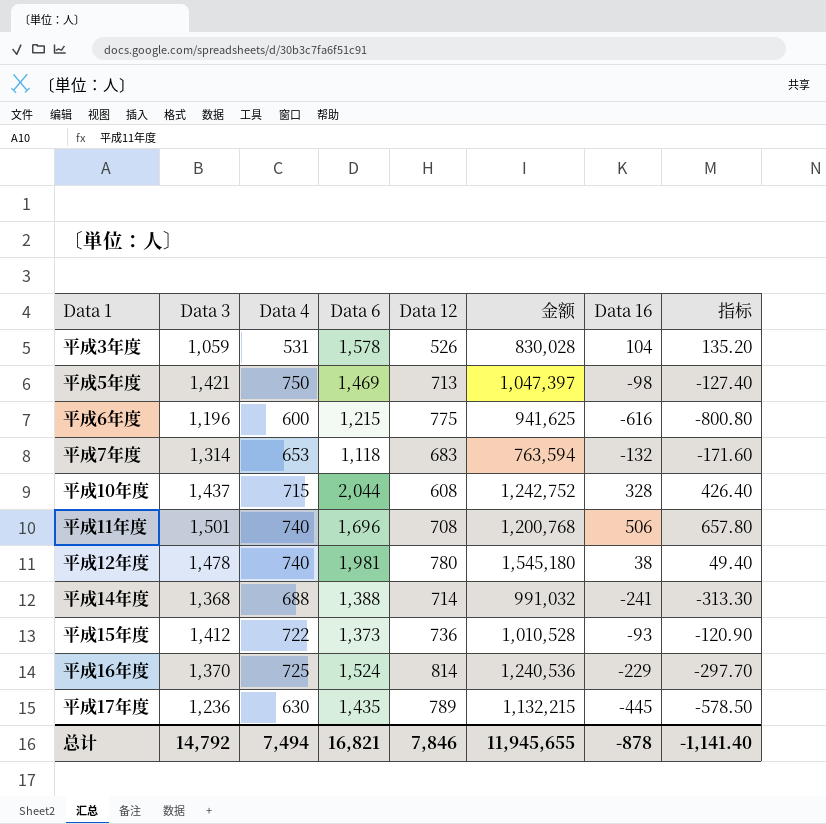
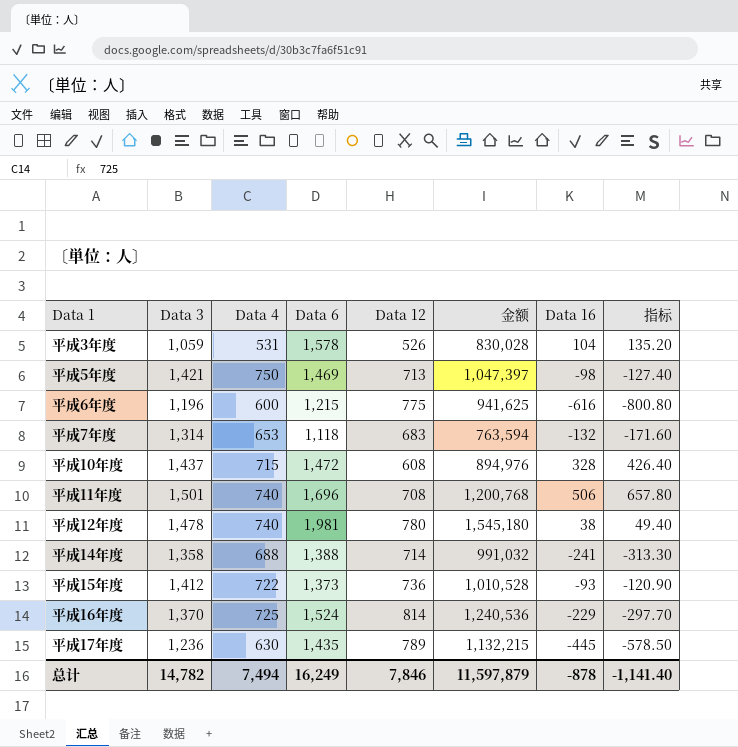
平成10年度 | Data 6: 2,044 -> 1,472
平成10年度 | 金额: 1,242,752 -> 894,976
平成14年度 | Data 3: 1,368 -> 1,358
总计 | Data 3: 14,792 -> 14,782
总计 | Data 6: 16,821 -> 16,249
总计 | 金额: 11,945,655 -> 11,597,879

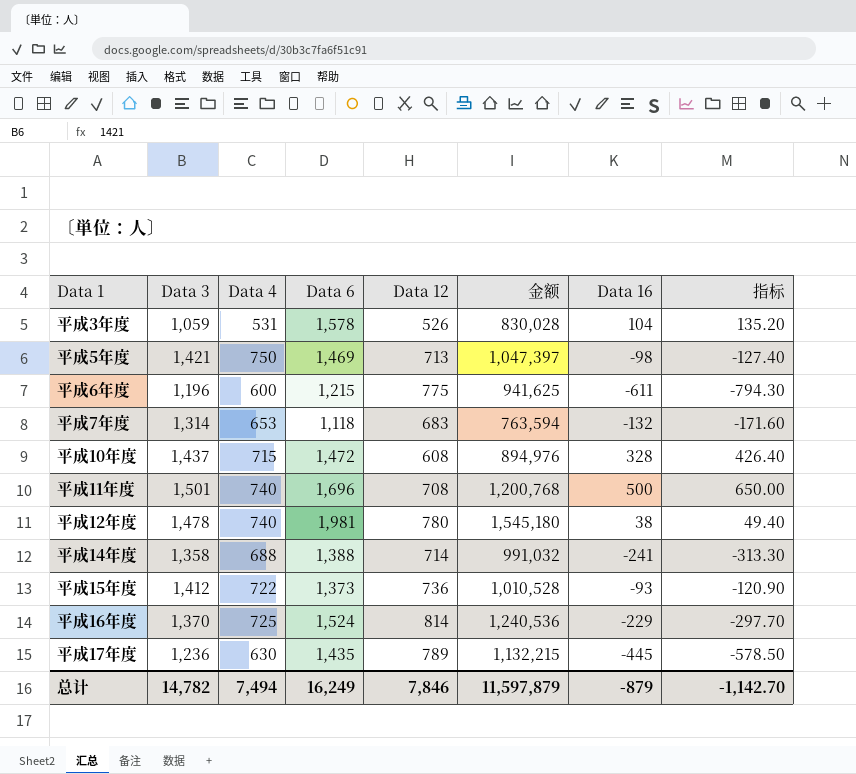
平成6年度 | Data 16: -616 -> -611
平成6年度 | 指标: -800.80 -> -794.30
平成11年度 | Data 16: 506 -> 500
平成11年度 | 指标: 657.80 -> 650.00
总计 | Data 16: -878 -> -879
总计 | 指标: -1,141.40 -> -1,142.70

